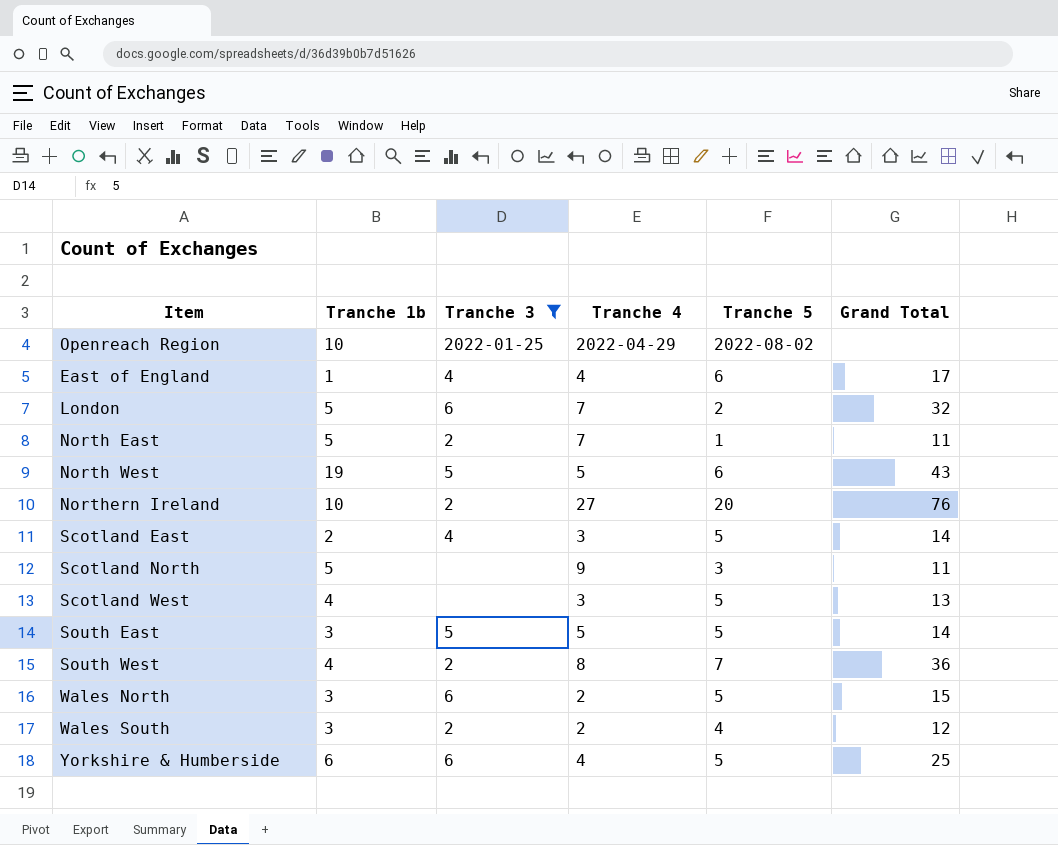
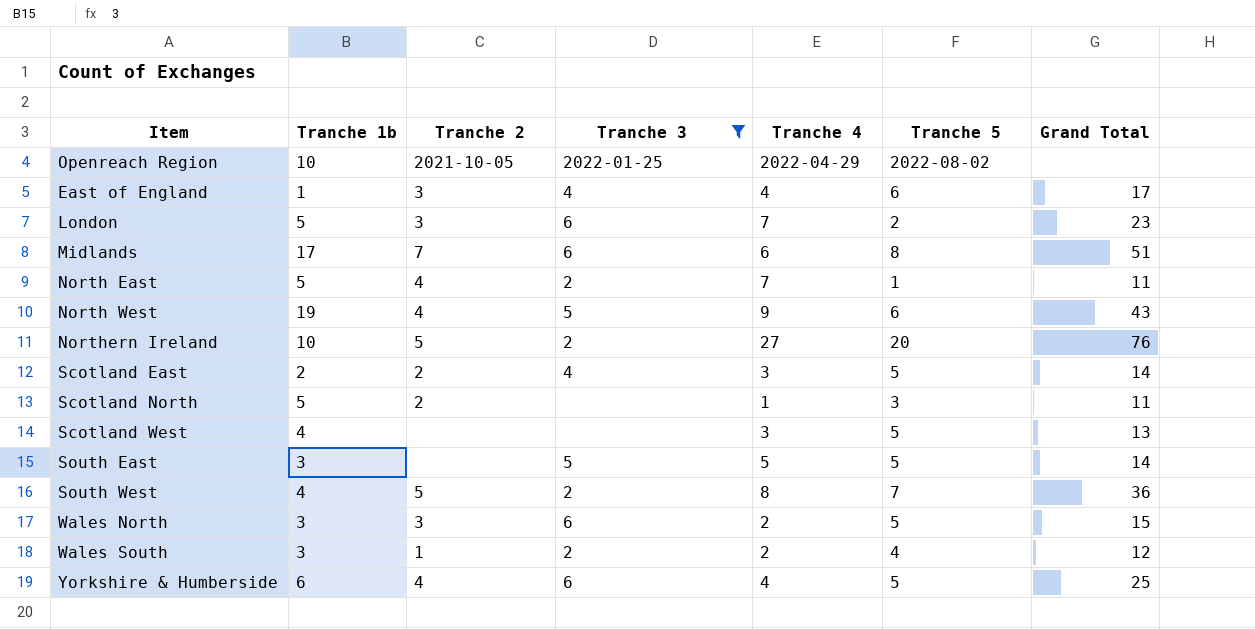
column Tranche 2 | position: none -> 3
London | Grand Total: 32 -> 23
row Midlands: none -> 17 | 7 | 6 | 6 | 8 | 51
North West | Tranche 4: 5 -> 9
Scotland North | Tranche 4: 9 -> 1

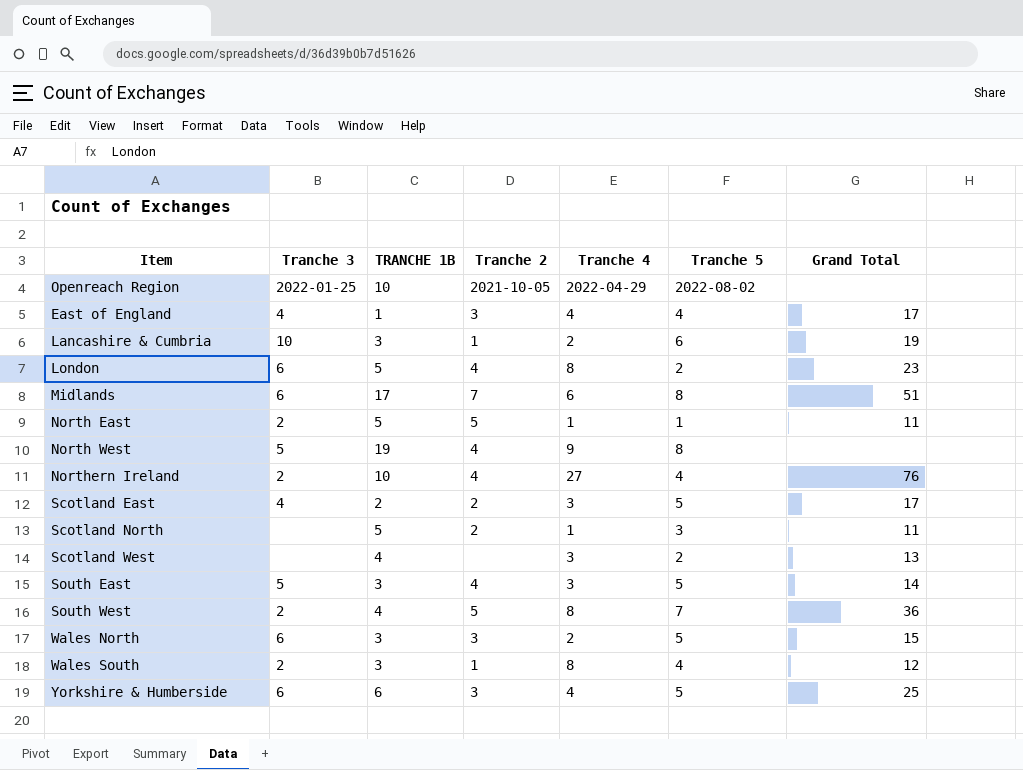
filter: Tranche 3 != 10 -> none
column Tranche 3 | position: 4 -> 2
column name: Tranche 1b -> TRANCHE 1B
East of England | Tranche 5: 6 -> 4
London | Tranche 2: 3 -> 4
London | Tranche 4: 7 -> 8
North East | Tranche 2: 4 -> 5
North East | Tranche 4: 7 -> 1
North West | Tranche 5: 6 -> 8
North West | Grand Total: 43 -> none
Northern Ireland | Tranche 2: 5 -> 4
Northern Ireland | Tranche 5: 20 -> 4
Scotland East | Grand Total: 14 -> 17
Scotland West | Tranche 5: 5 -> 2
South East | Tranche 2: none -> 4
South East | Tranche 4: 5 -> 3
Wales South | Tranche 4: 2 -> 8
Yorkshire & Humberside | Tranche 2: 4 -> 3

